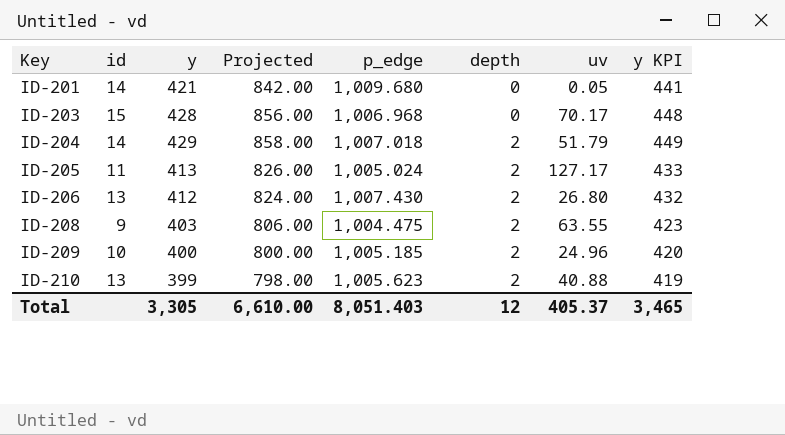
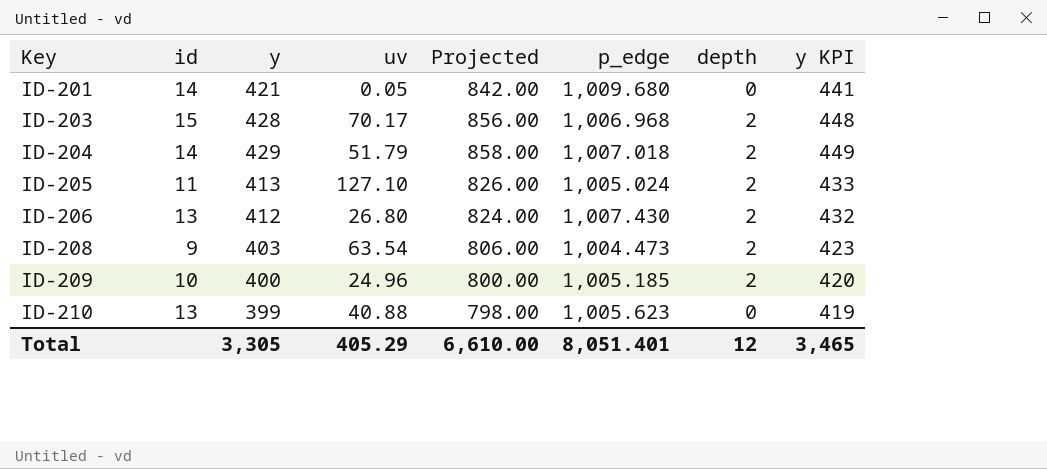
column uv | position: 7 -> 4
ID-203 | depth: 0 -> 2
ID-205 | uv: 127.17 -> 127.10
ID-208 | uv: 63.55 -> 63.54
ID-208 | p_edge: 1,004.475 -> 1,004.473
ID-210 | depth: 2 -> 0
Total | uv: 405.37 -> 405.29
Total | p_edge: 8,051.403 -> 8,051.401

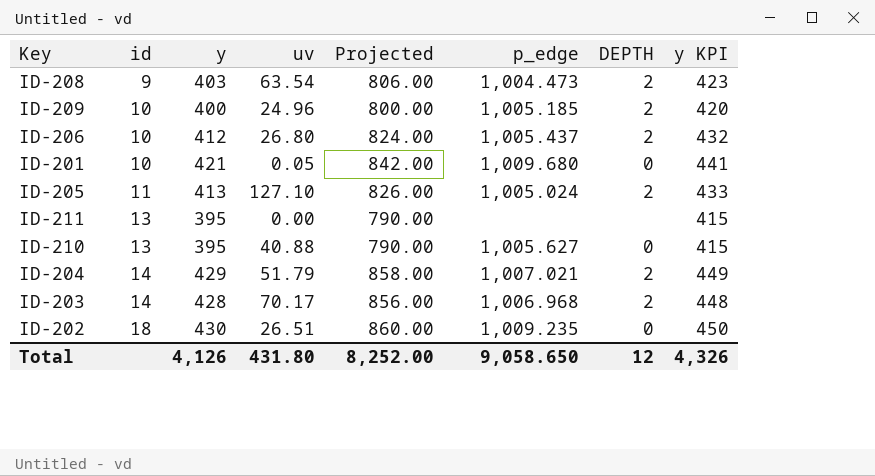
row order: Key ascending -> id ascending
column name: depth -> DEPTH
ID-206 | id: 13 -> 10
ID-206 | p_edge: 1,007.430 -> 1,005.437
ID-201 | id: 14 -> 10
row ID-211: none -> 13 | 395 | 0.00 | 790.00 | none | none | 415
ID-210 | y: 399 -> 395
ID-210 | Projected: 798.00 -> 790.00
ID-210 | p_edge: 1,005.623 -> 1,005.627
ID-210 | y KPI: 419 -> 415
ID-204 | p_edge: 1,007.018 -> 1,007.021
ID-203 | id: 15 -> 14
row ID-202: none -> 18 | 430 | 26.51 | 860.00 | 1,009.235 | 0 | 450
Total | y: 3,305 -> 4,126
Total | uv: 405.29 -> 431.80
Total | Projected: 6,610.00 -> 8,252.00
Total | p_edge: 8,051.401 -> 9,058.650
Total | y KPI: 3,465 -> 4,326

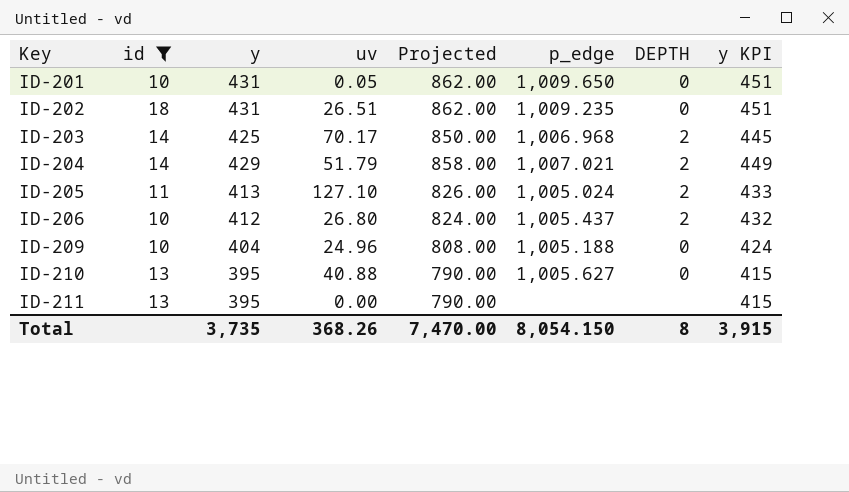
filter: none -> id != 9
row order: id ascending -> Key ascending
ID-201 | y: 421 -> 431
ID-201 | Projected: 842.00 -> 862.00
ID-201 | p_edge: 1,009.680 -> 1,009.650
ID-201 | y KPI: 441 -> 451
ID-202 | y: 430 -> 431
ID-202 | Projected: 860.00 -> 862.00
ID-202 | y KPI: 450 -> 451
ID-203 | y: 428 -> 425
ID-203 | Projected: 856.00 -> 850.00
ID-203 | y KPI: 448 -> 445
ID-209 | y: 400 -> 404
ID-209 | Projected: 800.00 -> 808.00
ID-209 | p_edge: 1,005.185 -> 1,005.188
ID-209 | DEPTH: 2 -> 0
ID-209 | y KPI: 420 -> 424
Total | y: 4,126 -> 3,735
Total | uv: 431.80 -> 368.26
Total | Projected: 8,252.00 -> 7,470.00
Total | p_edge: 9,058.650 -> 8,054.150
Total | DEPTH: 12 -> 8
Total | y KPI: 4,326 -> 3,915

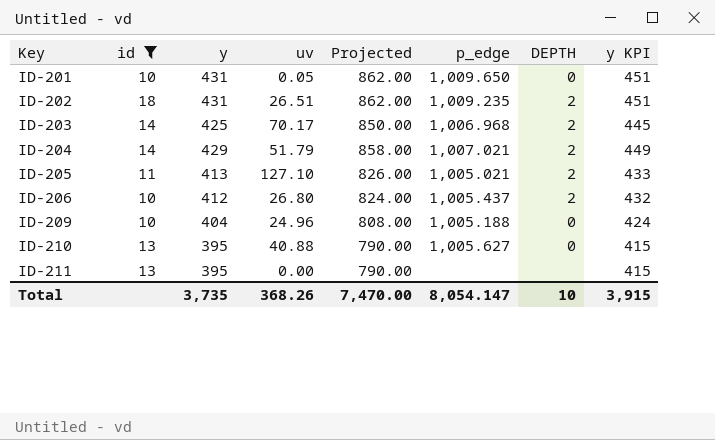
ID-202 | DEPTH: 0 -> 2
ID-205 | p_edge: 1,005.024 -> 1,005.021
Total | p_edge: 8,054.150 -> 8,054.147
Total | DEPTH: 8 -> 10

